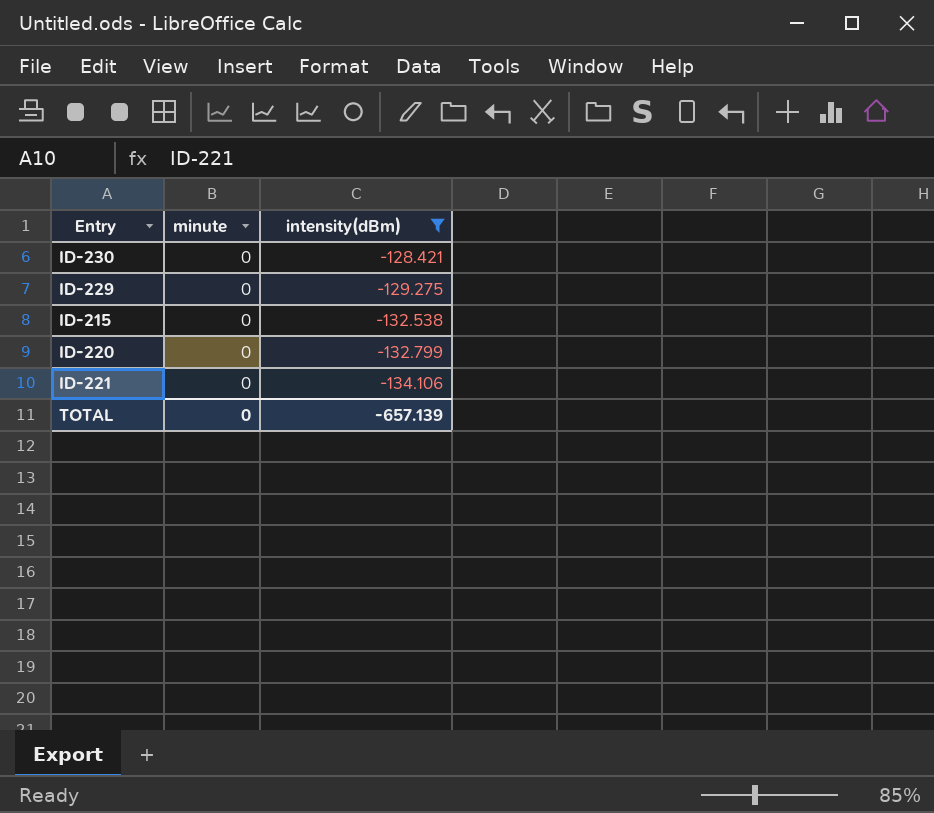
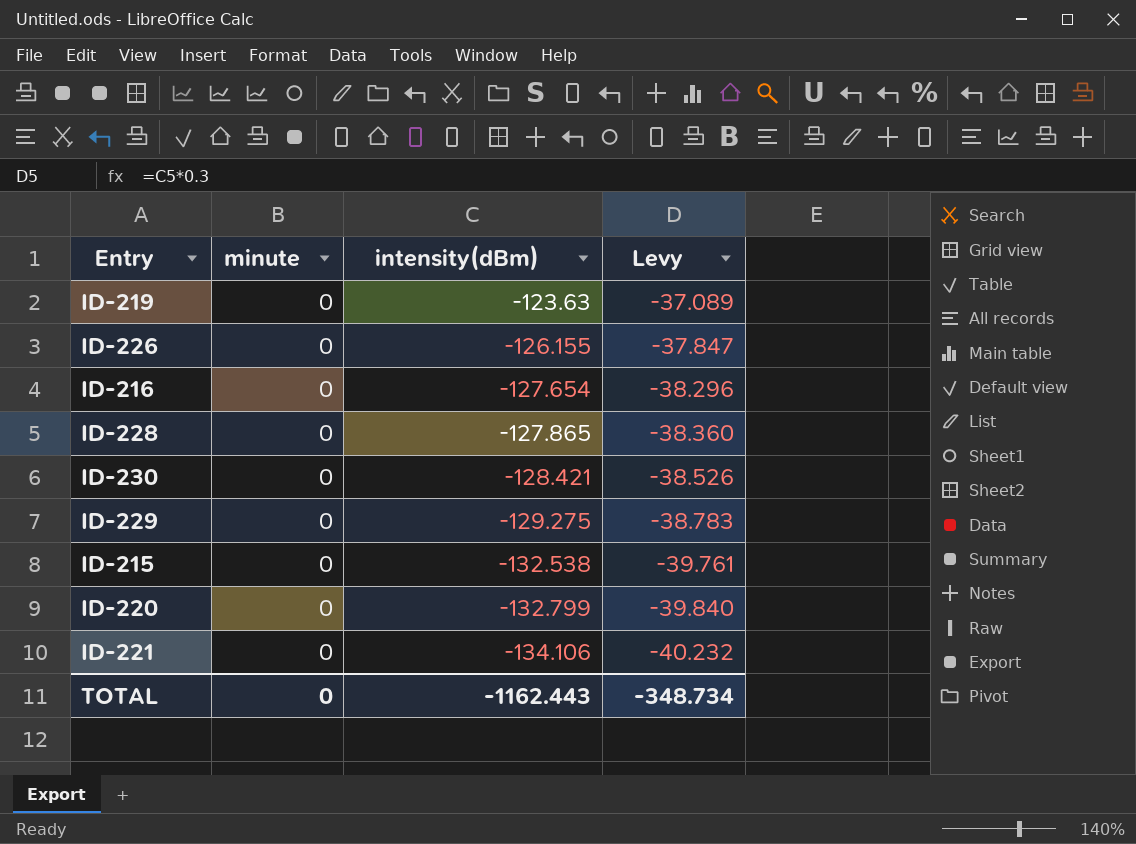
filter: intensity(dBm) <= -128.421 -> none
column Levy | formula: none -> [intensity(dBm)] * 0.3
TOTAL | intensity(dBm): -657.139 -> -1162.443

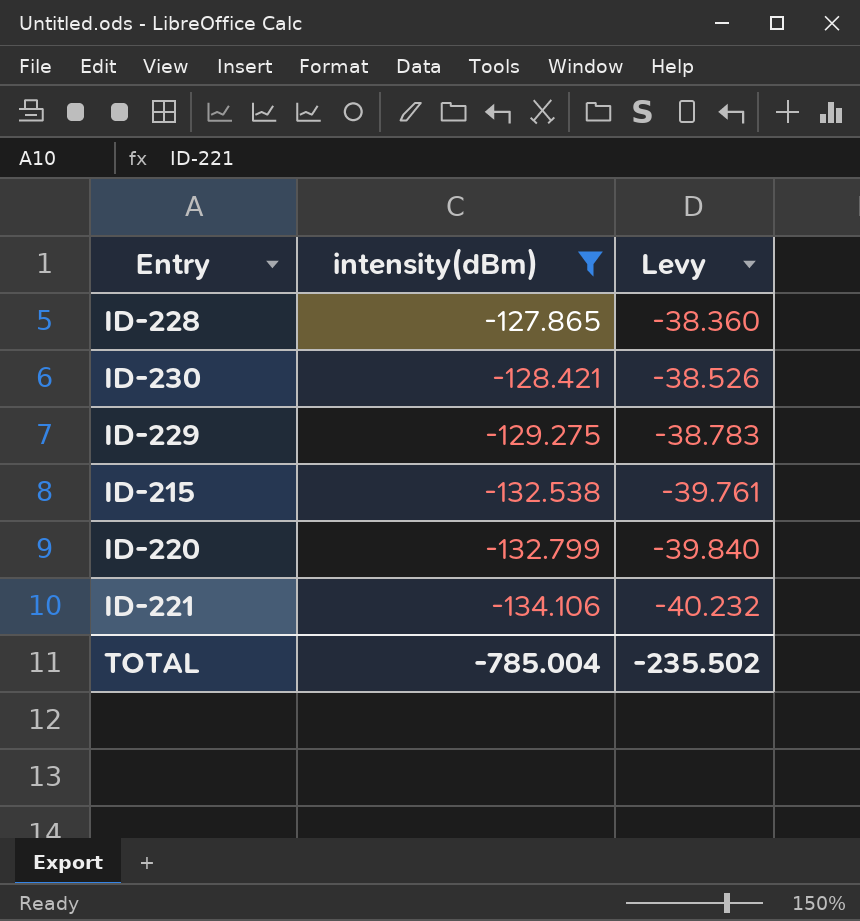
filter: none -> intensity(dBm) <= -127.865
column minute | position: 2 -> none
TOTAL | intensity(dBm): -1162.443 -> -785.004
TOTAL | Levy: -348.734 -> -235.502

